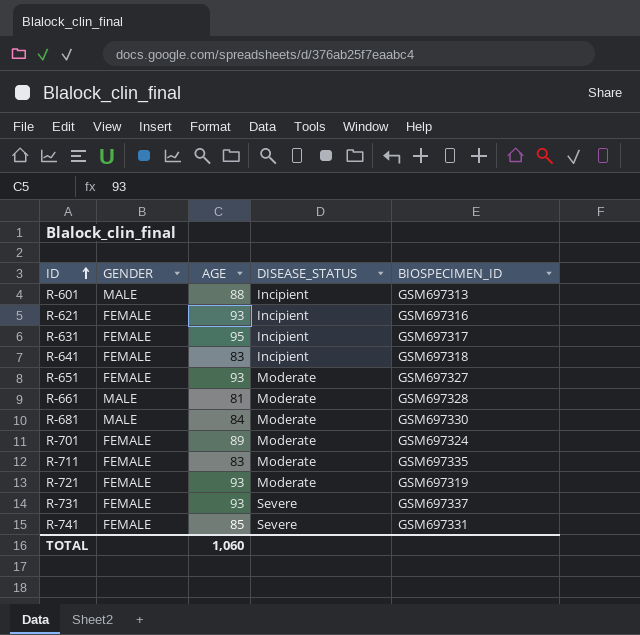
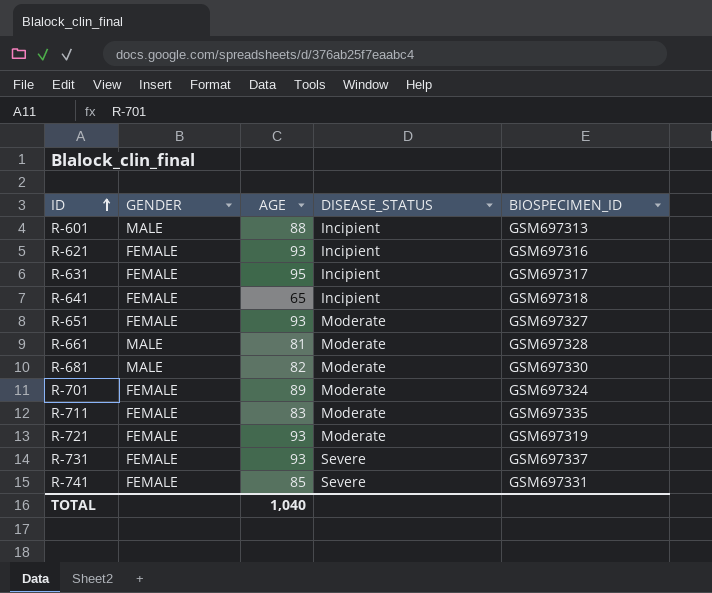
R-641 | AGE: 83 -> 65
R-681 | AGE: 84 -> 82
TOTAL | AGE: 1,060 -> 1,040

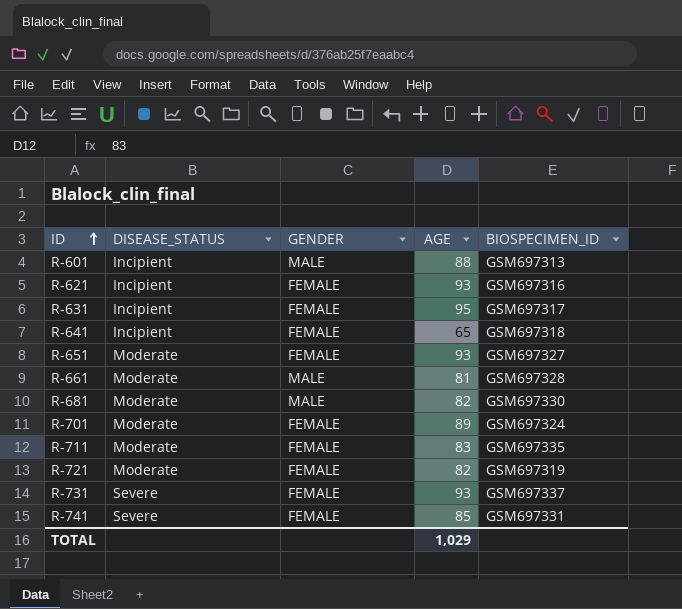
column DISEASE_STATUS | position: 4 -> 2
R-721 | AGE: 93 -> 82
TOTAL | AGE: 1,040 -> 1,029

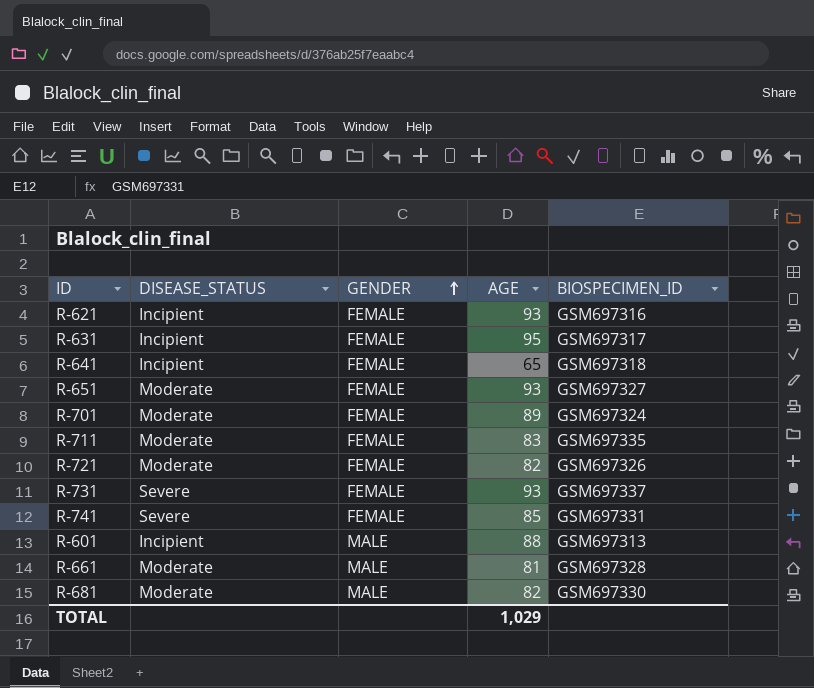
row order: ID ascending -> GENDER ascending
R-721 | BIOSPECIMEN_ID: GSM697319 -> GSM697326

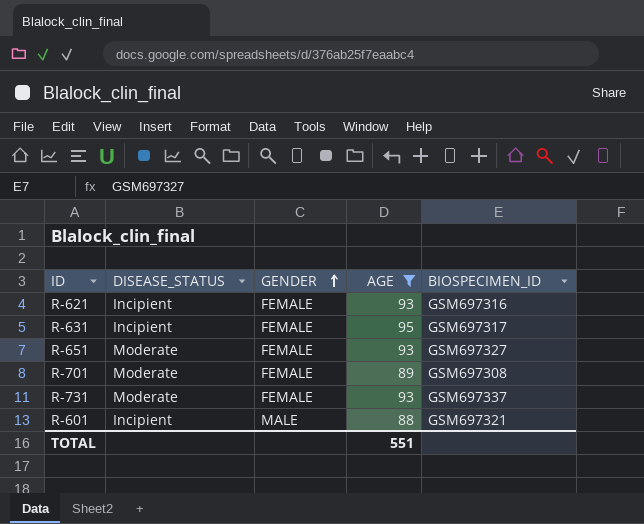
filter: none -> AGE >= 88
R-701 | BIOSPECIMEN_ID: GSM697324 -> GSM697308
R-731 | DISEASE_STATUS: Severe -> Moderate
R-601 | BIOSPECIMEN_ID: GSM697313 -> GSM697321
TOTAL | AGE: 1,029 -> 551

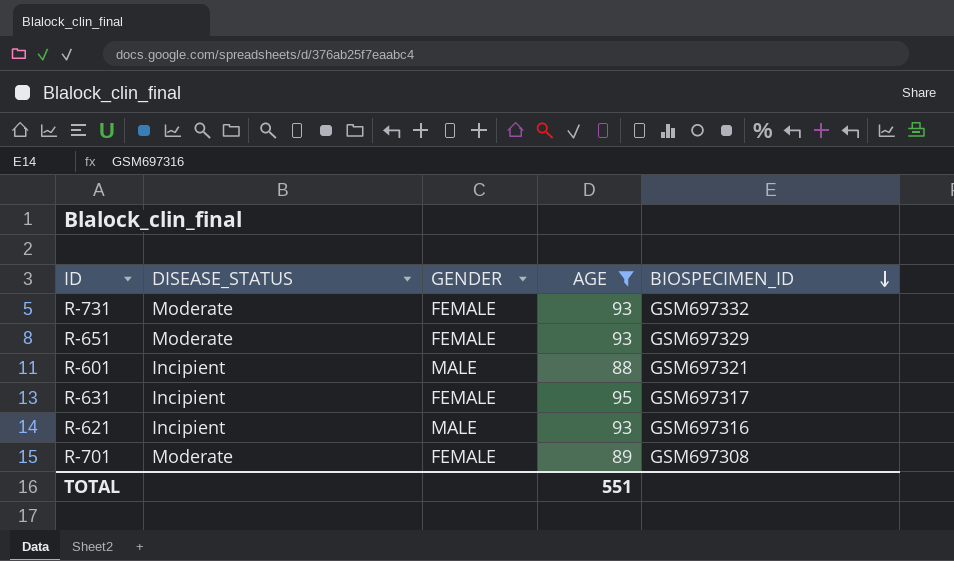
row order: GENDER ascending -> BIOSPECIMEN_ID descending
R-731 | BIOSPECIMEN_ID: GSM697337 -> GSM697332
R-651 | BIOSPECIMEN_ID: GSM697327 -> GSM697329
R-621 | GENDER: FEMALE -> MALE

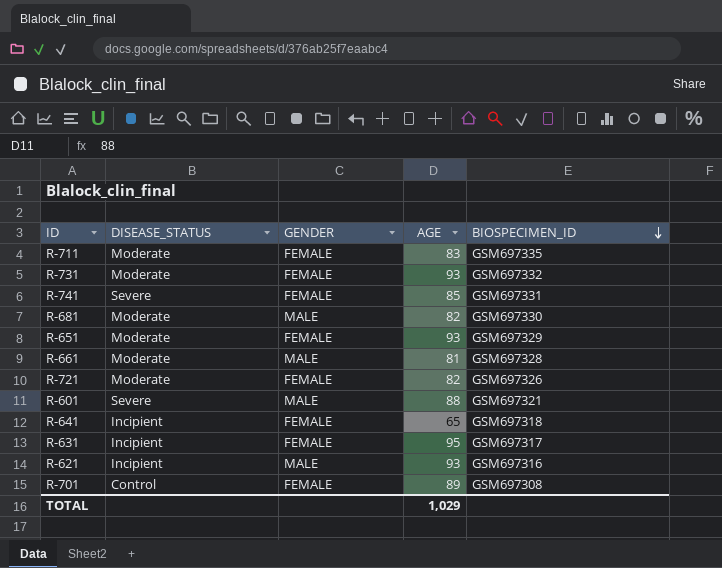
filter: AGE >= 88 -> none
R-601 | DISEASE_STATUS: Incipient -> Severe
R-701 | DISEASE_STATUS: Moderate -> Control
TOTAL | AGE: 551 -> 1,029

